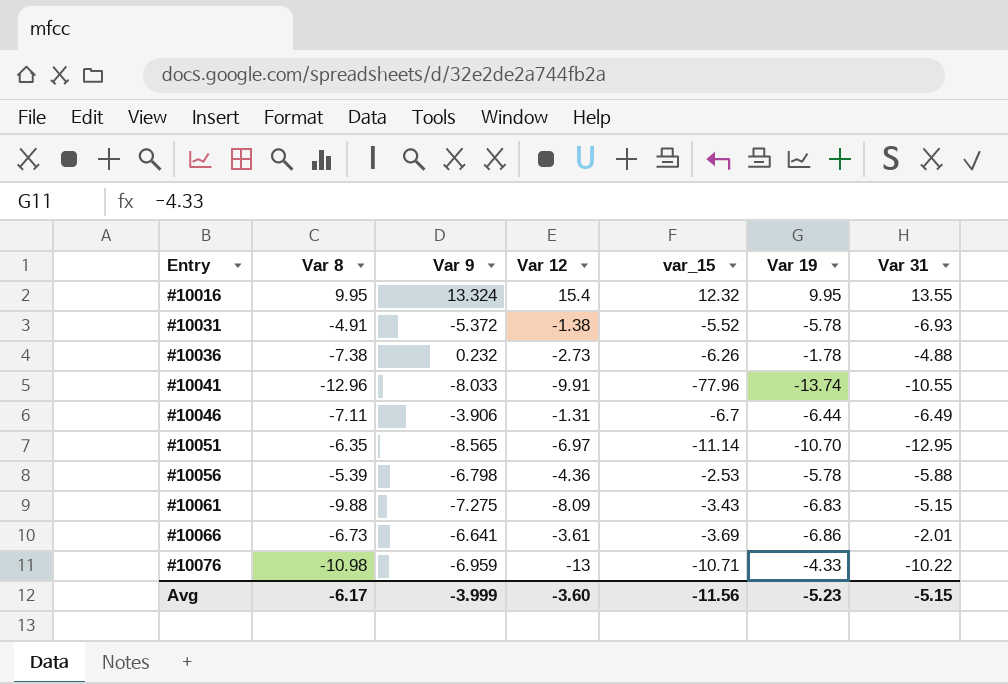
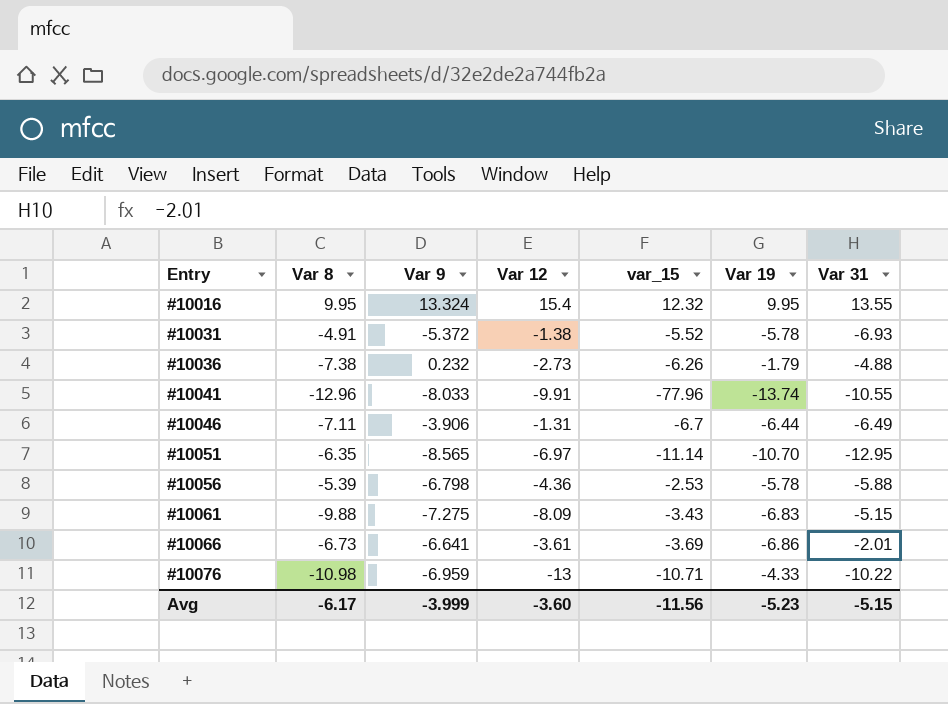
#10036 | Var 19: -1.78 -> -1.79

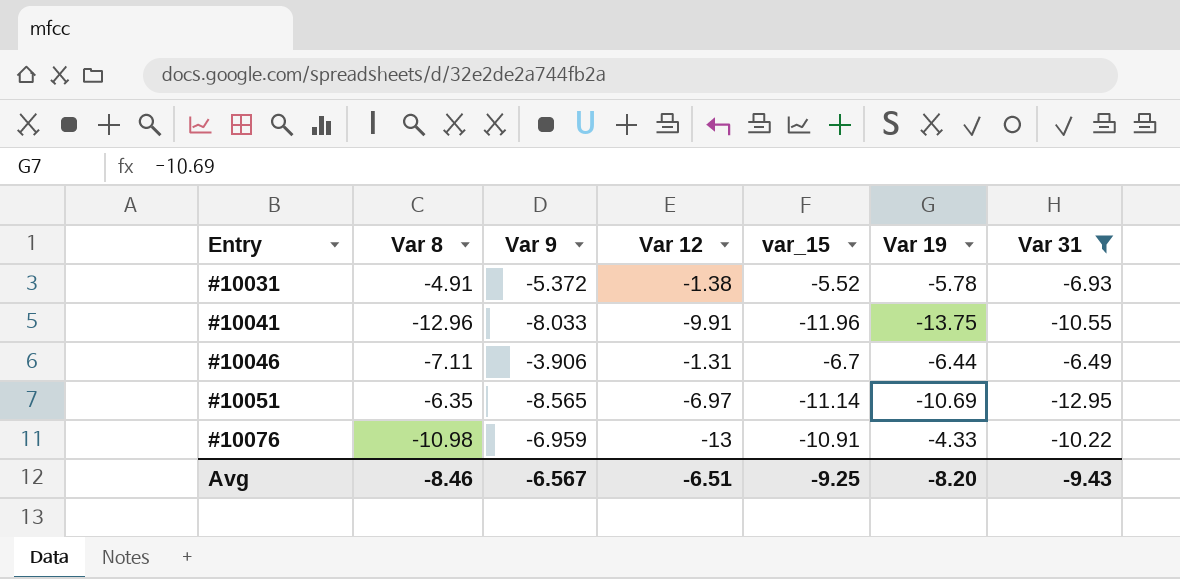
filter: none -> Var 31 <= -6.49
#10041 | var_15: -77.96 -> -11.96
#10041 | Var 19: -13.74 -> -13.75
#10051 | Var 19: -10.70 -> -10.69
#10076 | var_15: -10.71 -> -10.91
Avg | Var 8: -6.17 -> -8.46
Avg | Var 9: -3.999 -> -6.567
Avg | Var 12: -3.60 -> -6.51
Avg | var_15: -11.56 -> -9.25
Avg | Var 19: -5.23 -> -8.20
Avg | Var 31: -5.15 -> -9.43

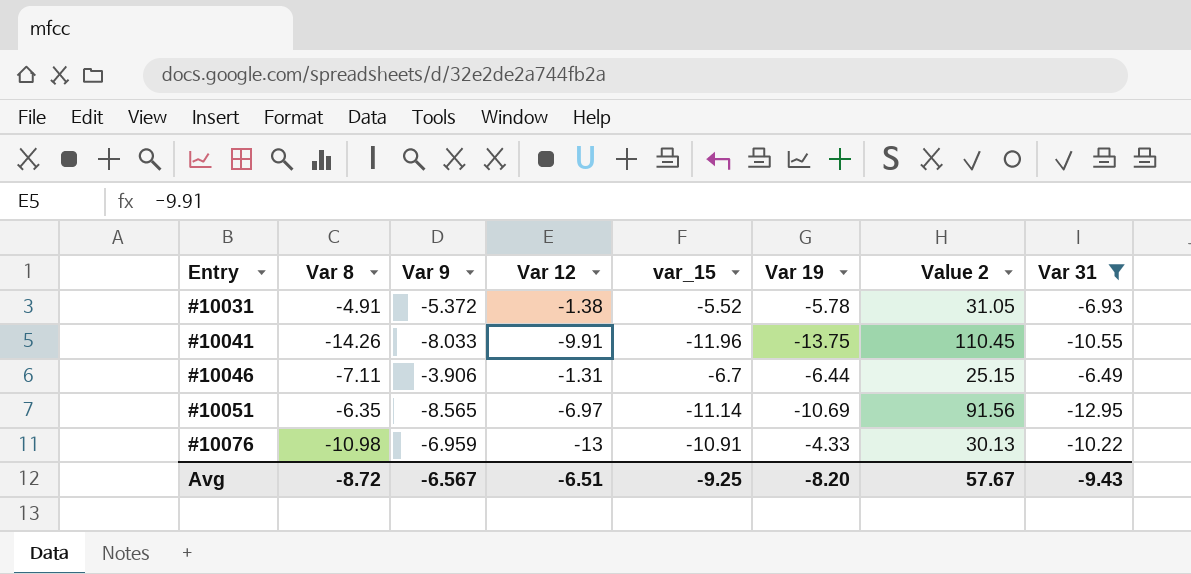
column Value 2 | formula: none -> [Var 9] * [Var 19]
#10041 | Var 8: -12.96 -> -14.26
Avg | Var 8: -8.46 -> -8.72

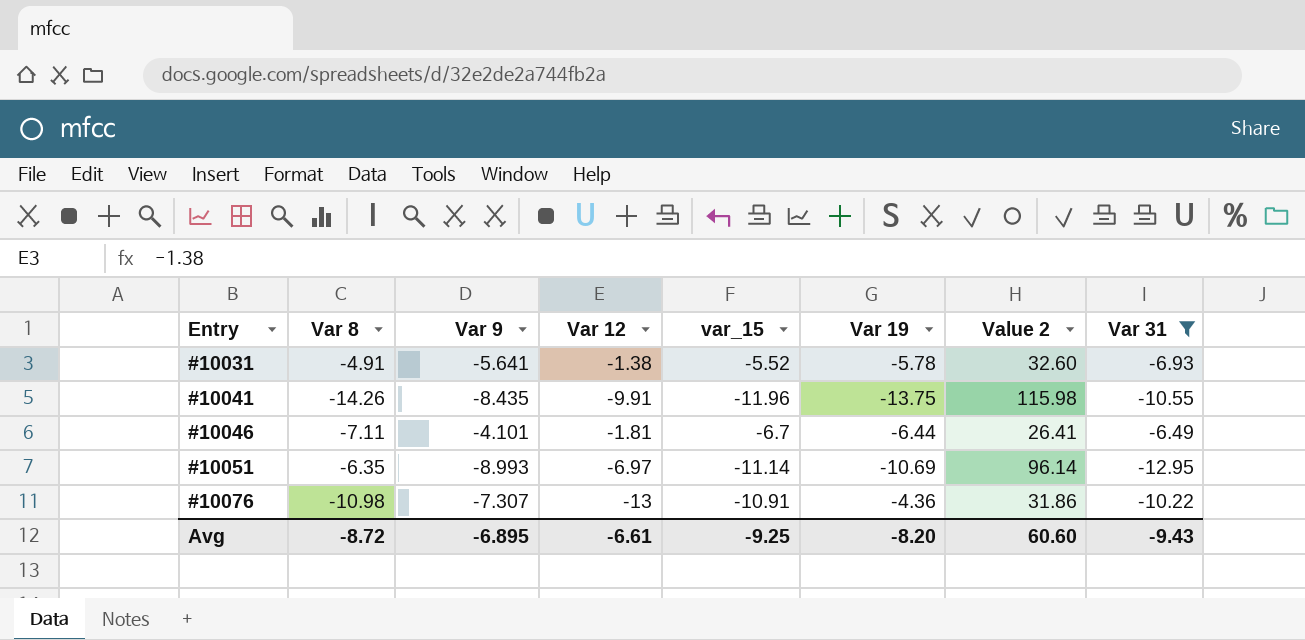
#10031 | Var 9: -5.372 -> -5.641
#10031 | Value 2: 31.05 -> 32.60
#10041 | Var 9: -8.033 -> -8.435
#10041 | Value 2: 110.45 -> 115.98
#10046 | Var 9: -3.906 -> -4.101
#10046 | Var 12: -1.31 -> -1.81
#10046 | Value 2: 25.15 -> 26.41
#10051 | Var 9: -8.565 -> -8.993
#10051 | Value 2: 91.56 -> 96.14
#10076 | Var 9: -6.959 -> -7.307
#10076 | Var 19: -4.33 -> -4.36
#10076 | Value 2: 30.13 -> 31.86
Avg | Var 9: -6.567 -> -6.895
Avg | Var 12: -6.51 -> -6.61
Avg | Value 2: 57.67 -> 60.60

